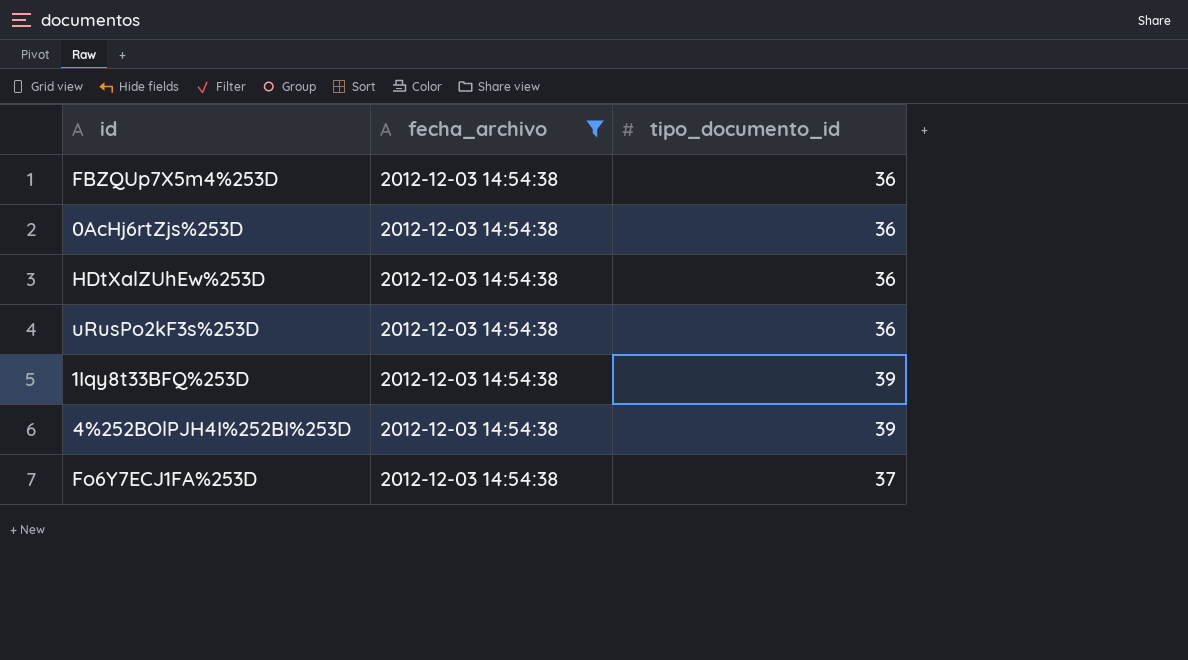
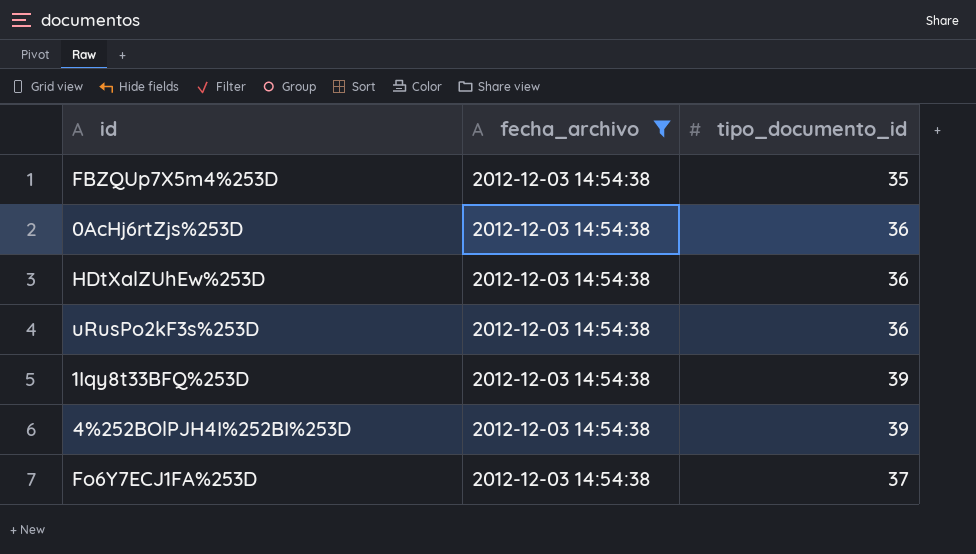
FBZQUp7X5m4%253D | tipo_documento_id: 36 -> 35

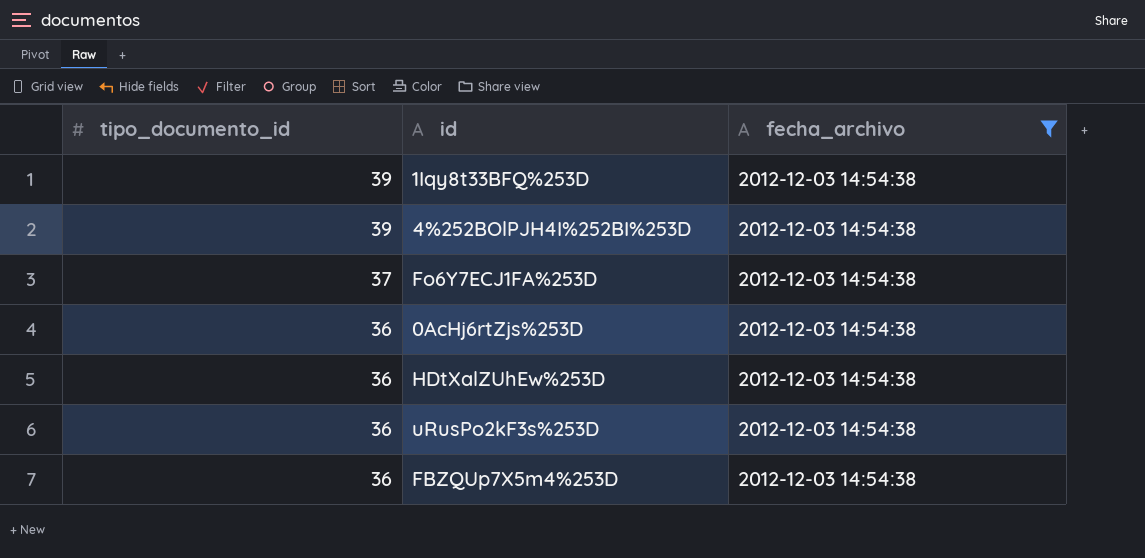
row order: none -> tipo_documento_id descending
column tipo_documento_id | position: 3 -> 1
FBZQUp7X5m4%253D | tipo_documento_id: 35 -> 36

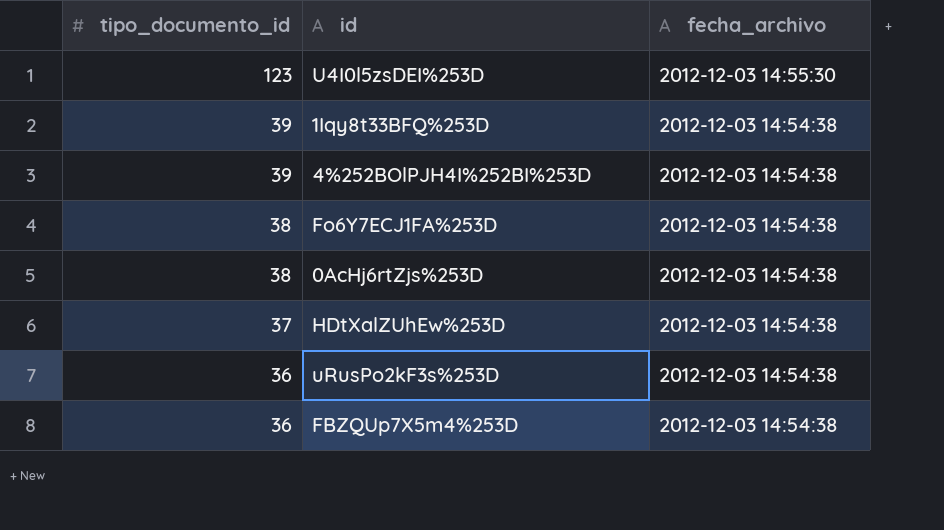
filter: fecha_archivo = 2012-12-03 14:54:38 -> none
Fo6Y7ECJ1FA%253D | tipo_documento_id: 37 -> 38
0AcHj6rtZjs%253D | tipo_documento_id: 36 -> 38
HDtXalZUhEw%253D | tipo_documento_id: 36 -> 37

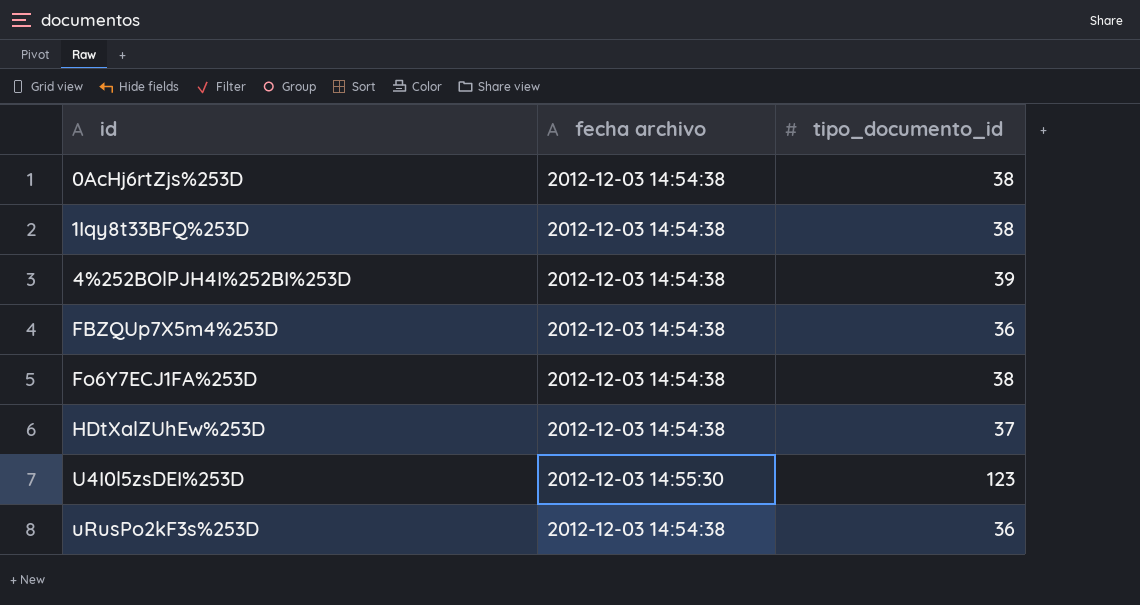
row order: tipo_documento_id descending -> id ascending
column name: fecha_archivo -> fecha archivo
column tipo_documento_id | position: 1 -> 3
1Iqy8t33BFQ%253D | tipo_documento_id: 39 -> 38

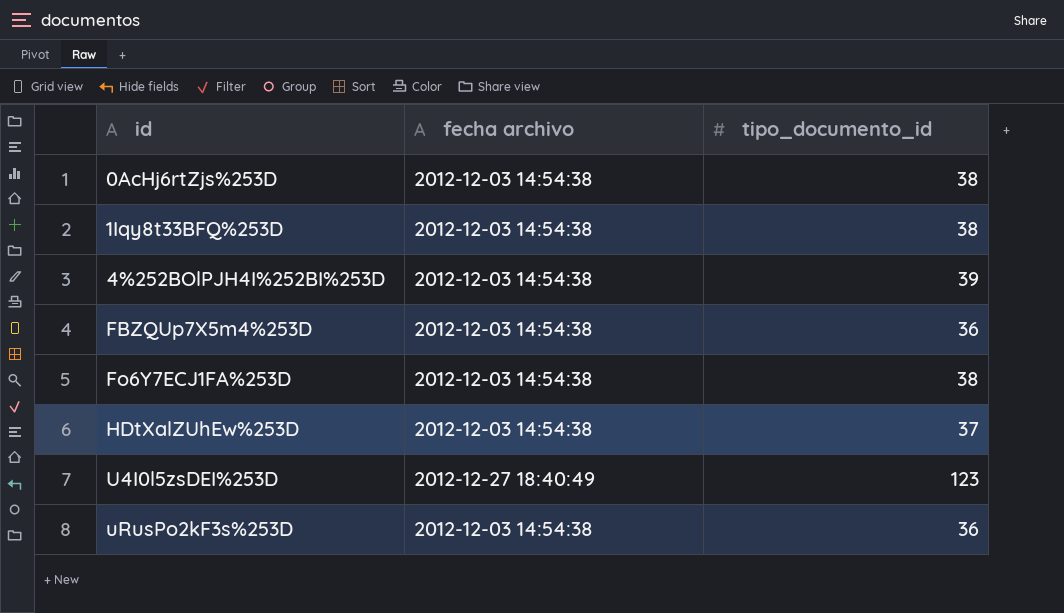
U4I0l5zsDEI%253D | fecha archivo: 2012-12-03 14:55:30 -> 2012-12-27 18:40:49

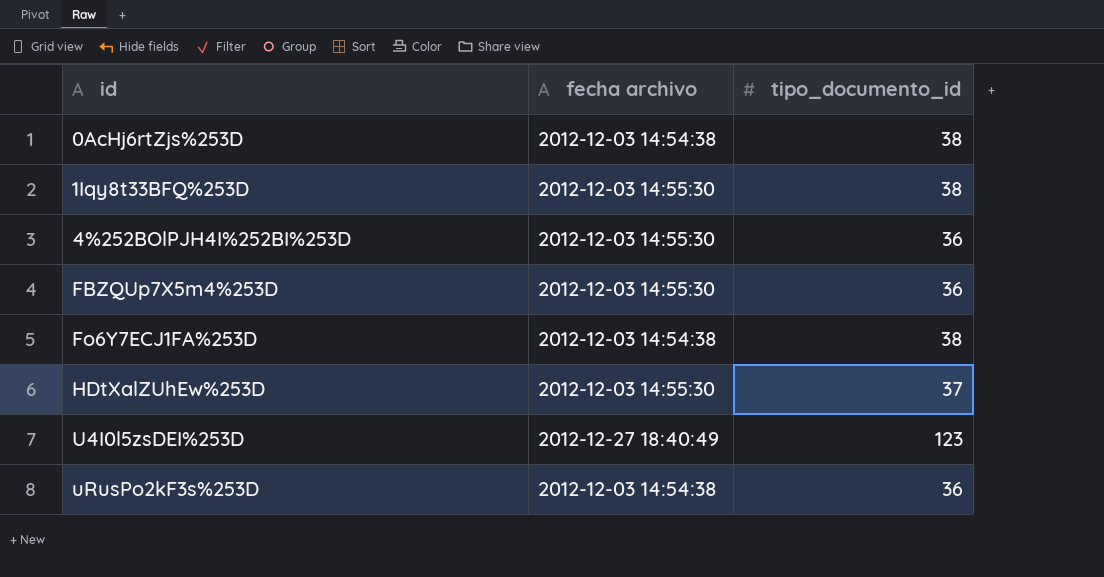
1Iqy8t33BFQ%253D | fecha archivo: 2012-12-03 14:54:38 -> 2012-12-03 14:55:30
4%252BOlPJH4I%252BI%253D | fecha archivo: 2012-12-03 14:54:38 -> 2012-12-03 14:55:30
4%252BOlPJH4I%252BI%253D | tipo_documento_id: 39 -> 36
FBZQUp7X5m4%253D | fecha archivo: 2012-12-03 14:54:38 -> 2012-12-03 14:55:30
HDtXalZUhEw%253D | fecha archivo: 2012-12-03 14:54:38 -> 2012-12-03 14:55:30

